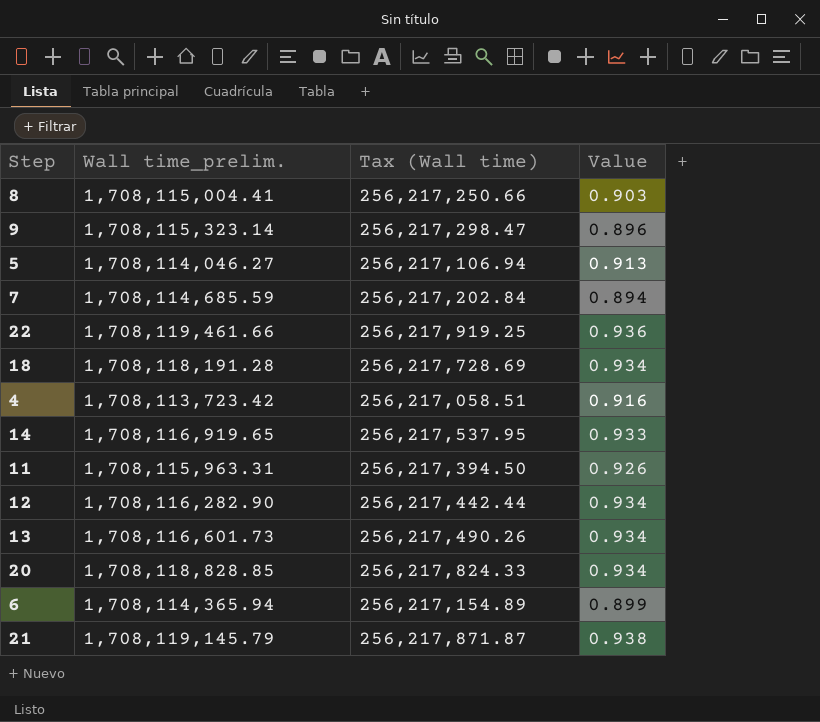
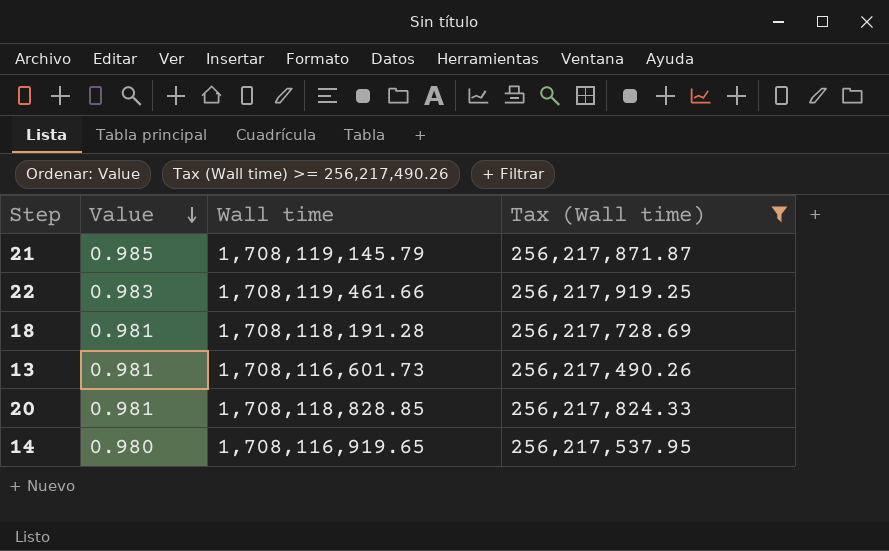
filter: none -> Tax (Wall time) >= 256,217,490.26
row order: none -> Value descending
column Value | position: 4 -> 2
column name: Wall time_prelim. -> Wall time
21 | Value: 0.938 -> 0.985
22 | Value: 0.936 -> 0.983
18 | Value: 0.934 -> 0.981
13 | Value: 0.934 -> 0.981
20 | Value: 0.934 -> 0.981
14 | Value: 0.933 -> 0.980

